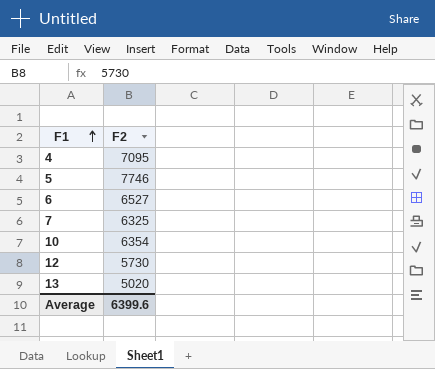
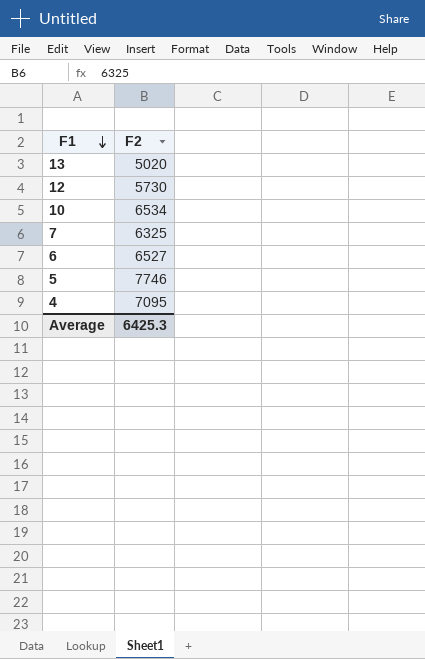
row order: F1 ascending -> F1 descending
10 | F2: 6354 -> 6534
Average | F2: 6399.6 -> 6425.3

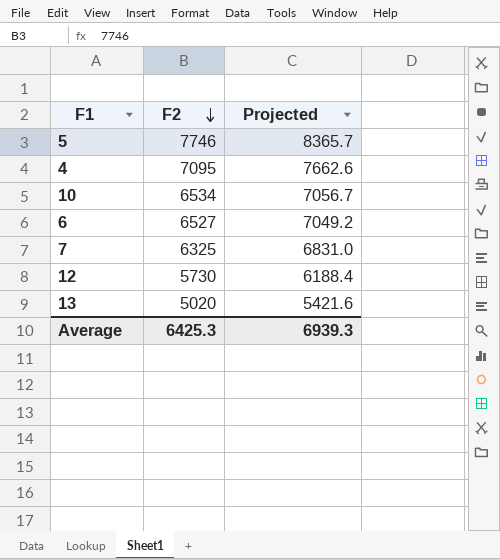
row order: F1 descending -> F2 descending
column Projected | formula: none -> [F2] * 1.08

